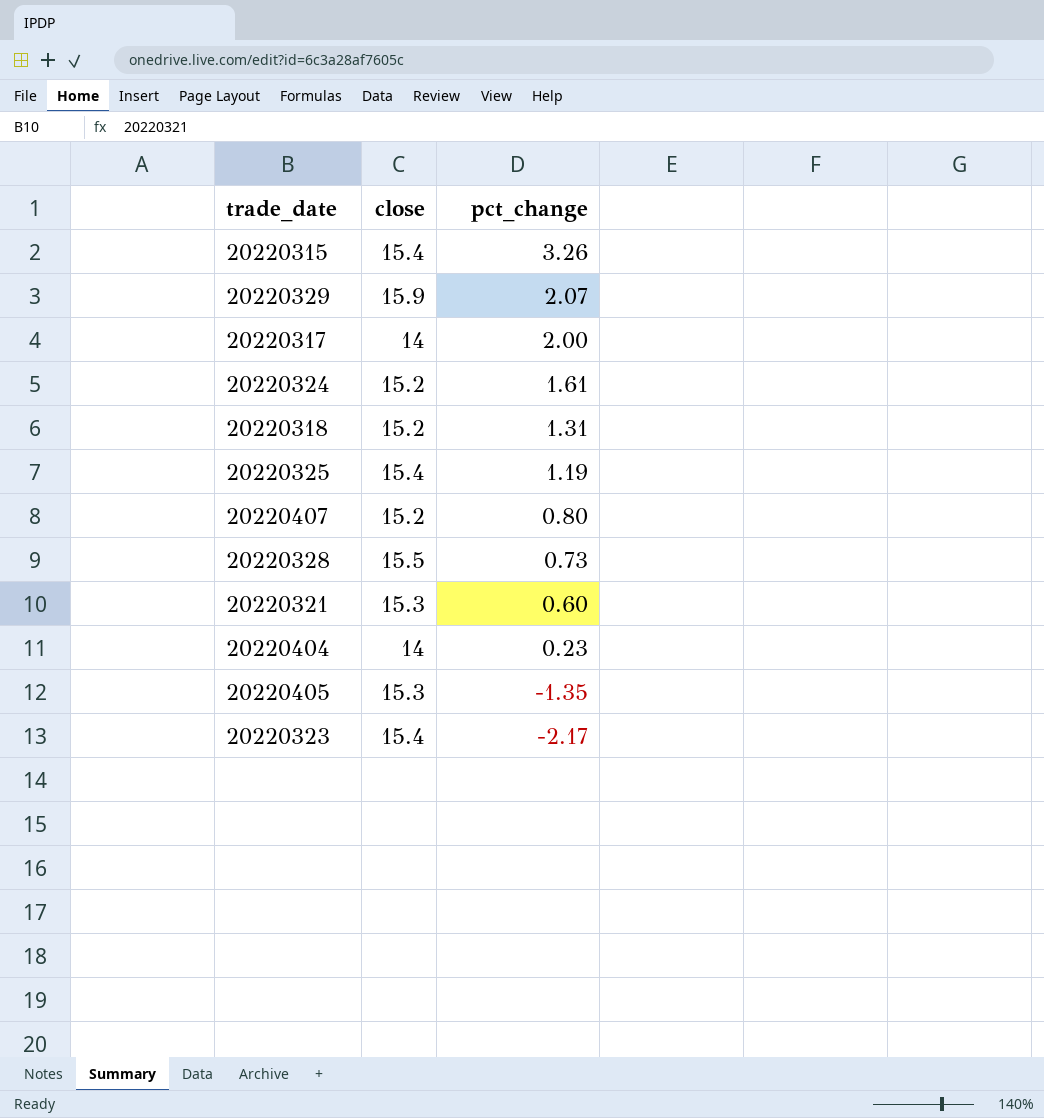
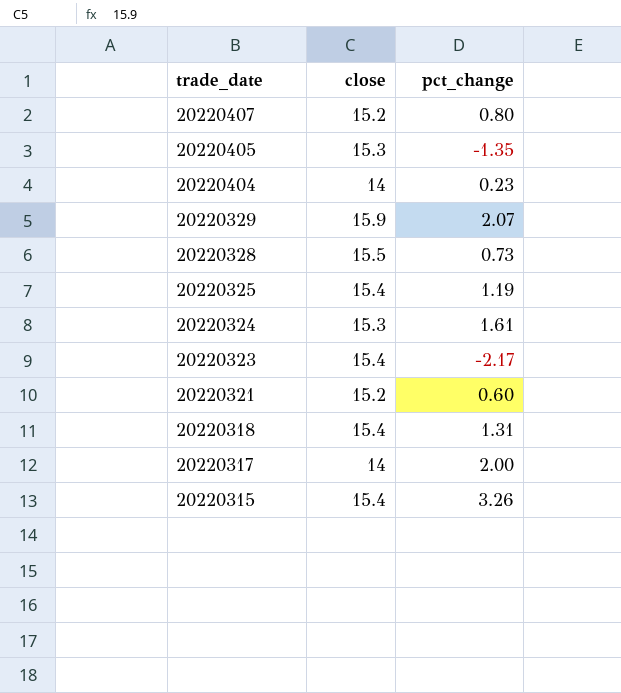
row order: pct_change descending -> trade_date descending
20220324 | close: 15.2 -> 15.3
20220321 | close: 15.3 -> 15.2
20220318 | close: 15.2 -> 15.4

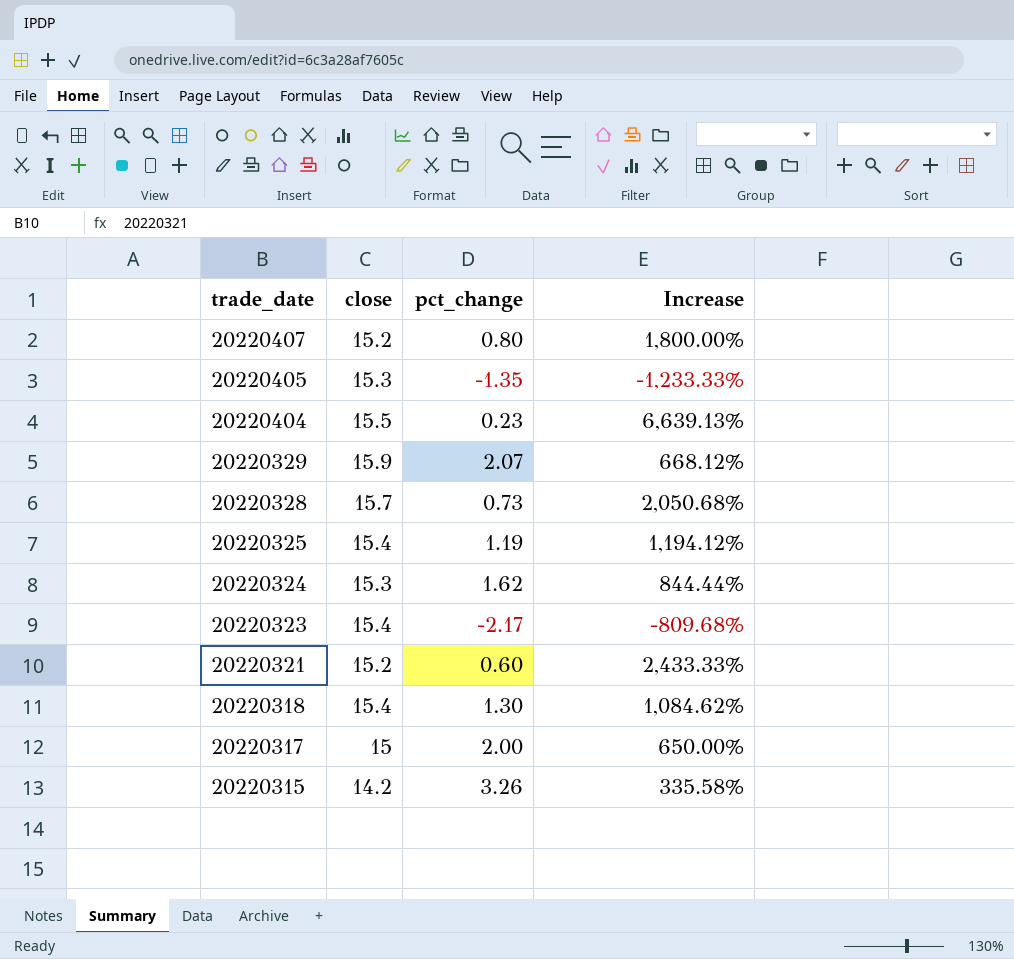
column Increase | formula: none -> ([close] - [pct_change]) / [pct_change]
20220404 | close: 14 -> 15.5
20220328 | close: 15.5 -> 15.7
20220324 | pct_change: 1.61 -> 1.62
20220318 | pct_change: 1.31 -> 1.30
20220317 | close: 14 -> 15
20220315 | close: 15.4 -> 14.2

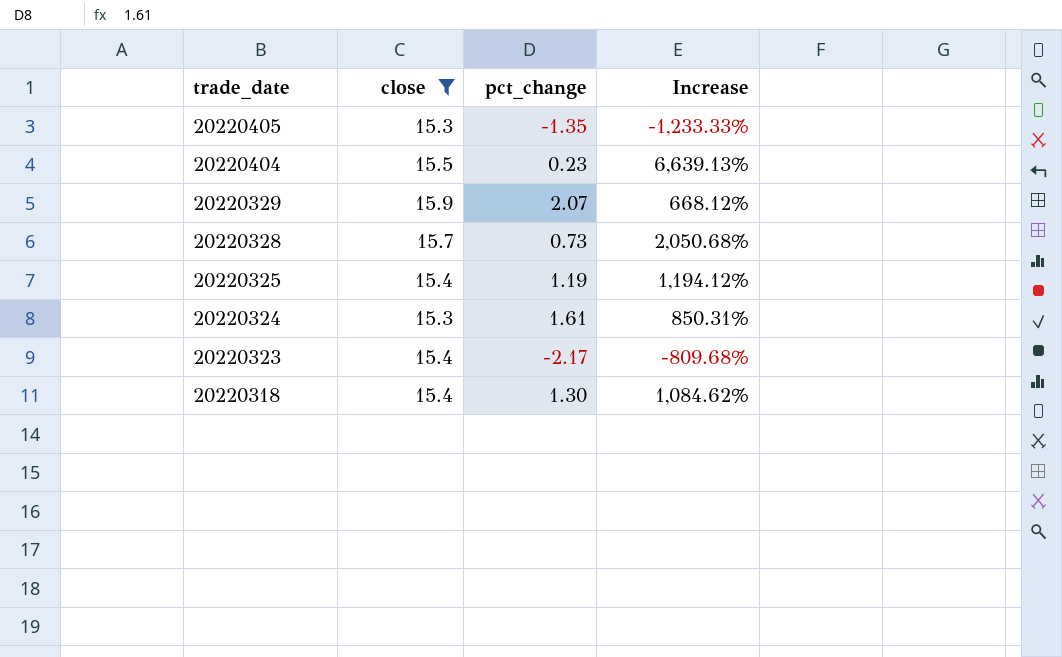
filter: none -> close >= 15.3
20220324 | pct_change: 1.62 -> 1.61
20220324 | Increase: 844.44% -> 850.31%

